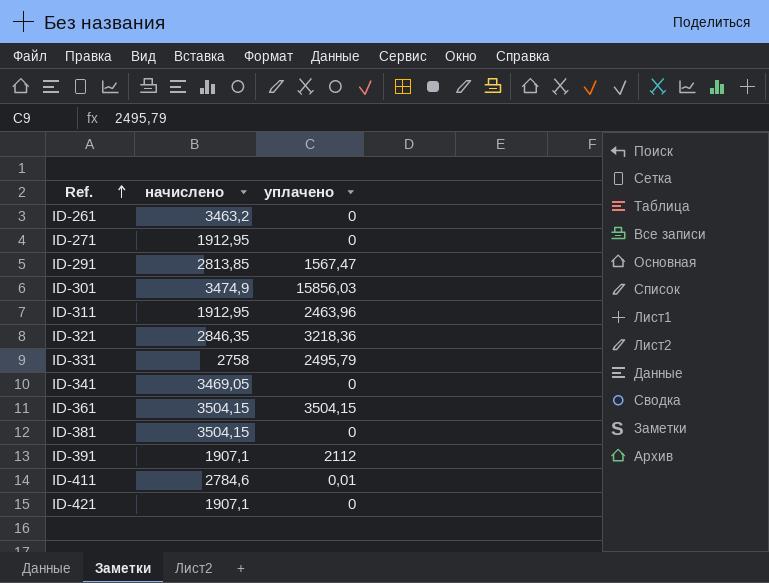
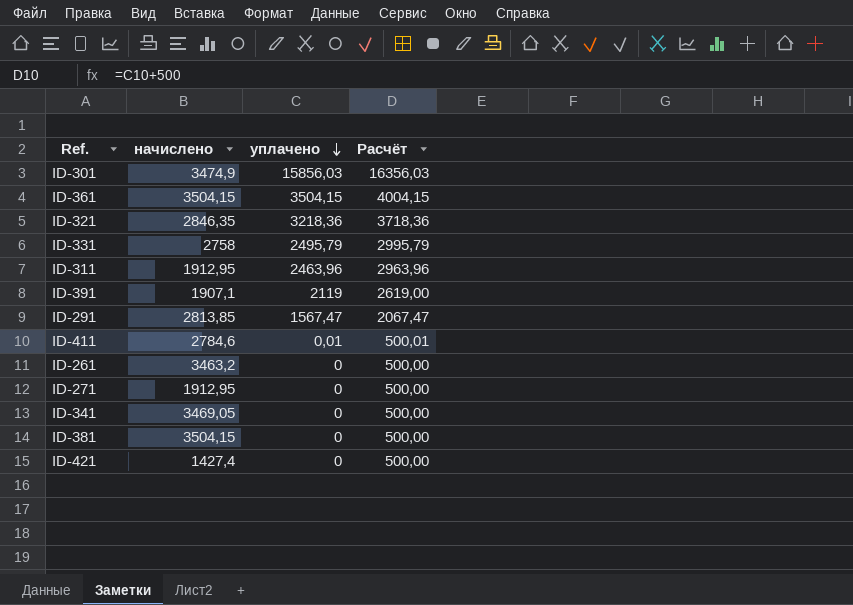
row order: Ref. ascending -> уплачено descending
column Расчёт | formula: none -> [уплачено] + 500
ID-391 | уплачено: 2112 -> 2119
ID-421 | начислено: 1907,1 -> 1427,4

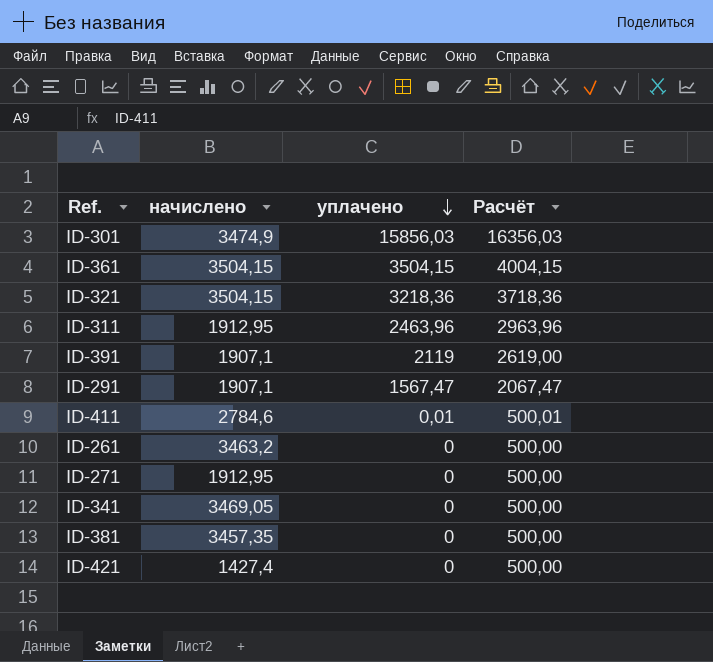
row ID-331: 2758 | 2495,79 | 2995,79 -> none
ID-321 | начислено: 2846,35 -> 3504,15
ID-291 | начислено: 2813,85 -> 1907,1
ID-381 | начислено: 3504,15 -> 3457,35

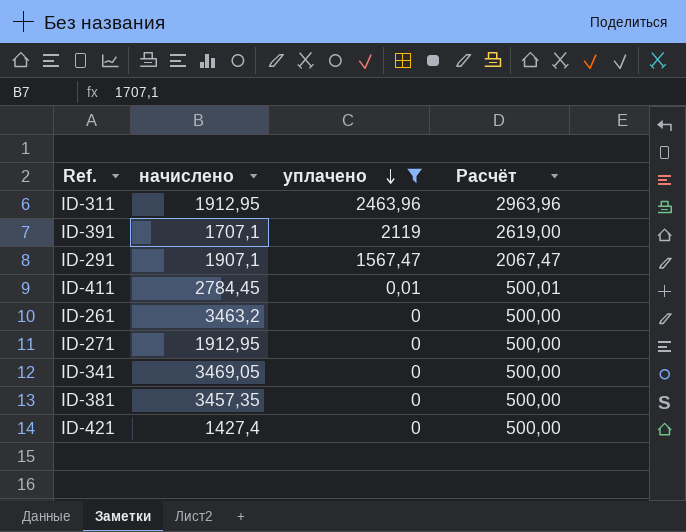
filter: none -> уплачено <= 2463,96
ID-391 | начислено: 1907,1 -> 1707,1
ID-411 | начислено: 2784,6 -> 2784,45

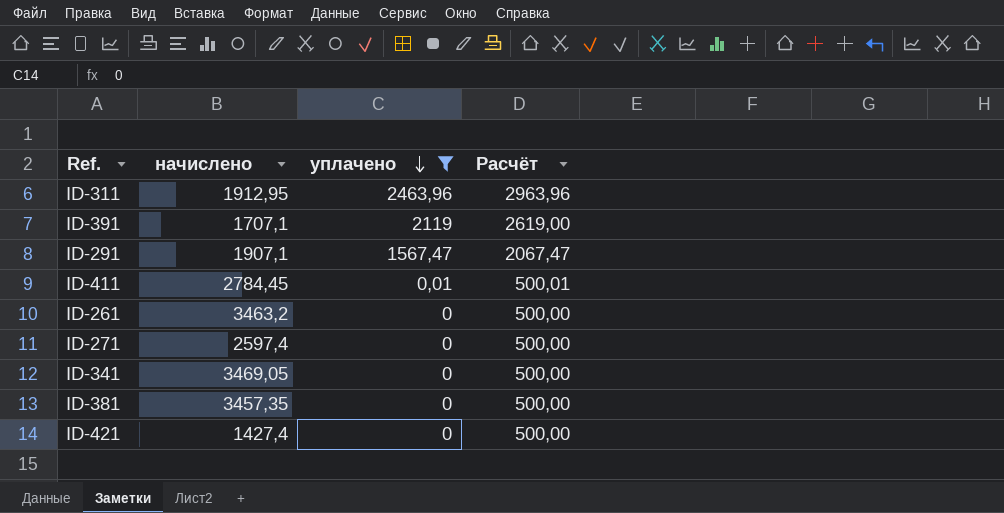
ID-271 | начислено: 1912,95 -> 2597,4

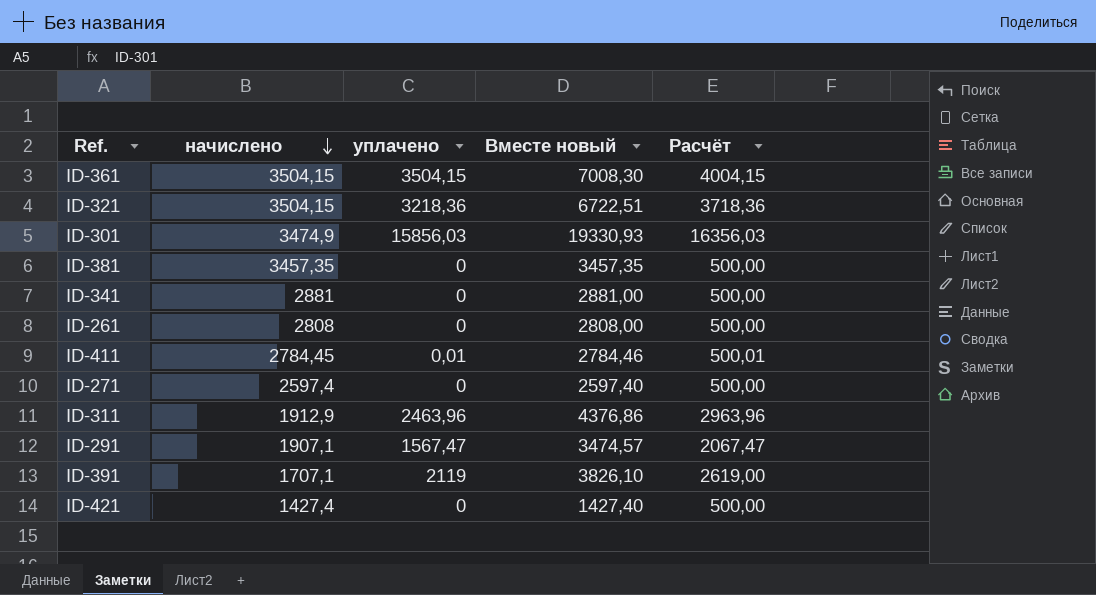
filter: уплачено <= 2463,96 -> none
row order: уплачено descending -> начислено descending
column Вместе новый | formula: none -> [начислено] + [уплачено]
ID-341 | начислено: 3469,05 -> 2881
ID-261 | начислено: 3463,2 -> 2808
ID-311 | начислено: 1912,95 -> 1912,9

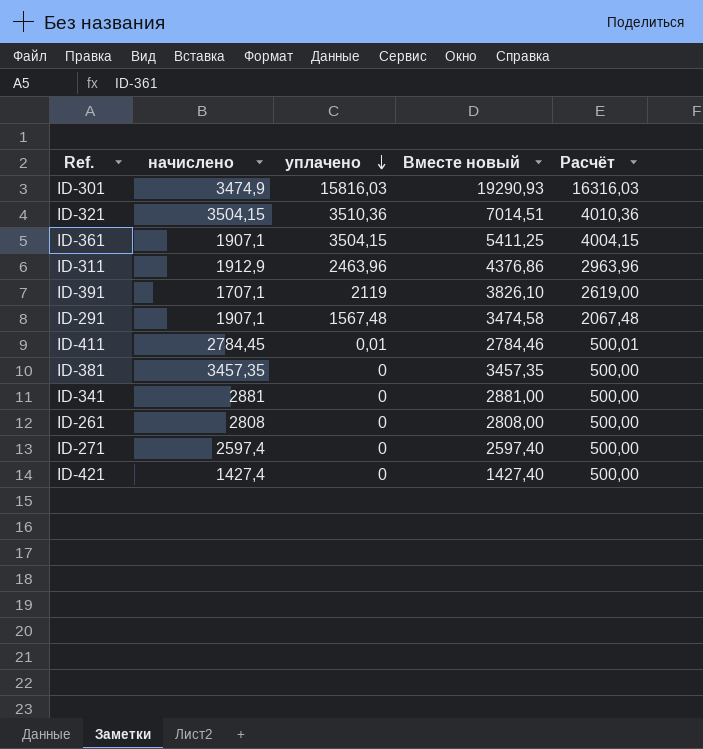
row order: начислено descending -> уплачено descending
ID-301 | уплачено: 15856,03 -> 15816,03
ID-301 | Вместе новый: 19330,93 -> 19290,93
ID-301 | Расчёт: 16356,03 -> 16316,03
ID-321 | уплачено: 3218,36 -> 3510,36
ID-321 | Вместе новый: 6722,51 -> 7014,51
ID-321 | Расчёт: 3718,36 -> 4010,36
ID-361 | начислено: 3504,15 -> 1907,1
ID-361 | Вместе новый: 7008,30 -> 5411,25
ID-291 | уплачено: 1567,47 -> 1567,48
ID-291 | Вместе новый: 3474,57 -> 3474,58
ID-291 | Расчёт: 2067,47 -> 2067,48

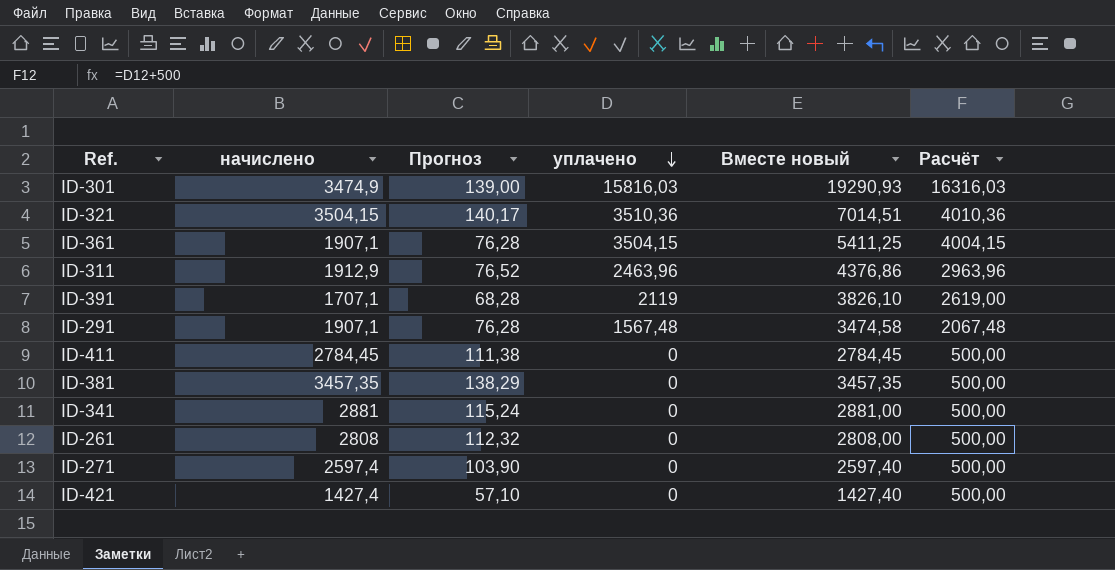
column Прогноз | formula: none -> [начислено] * 0,04
ID-411 | уплачено: 0,01 -> 0
ID-411 | Вместе новый: 2784,46 -> 2784,45
ID-411 | Расчёт: 500,01 -> 500,00

